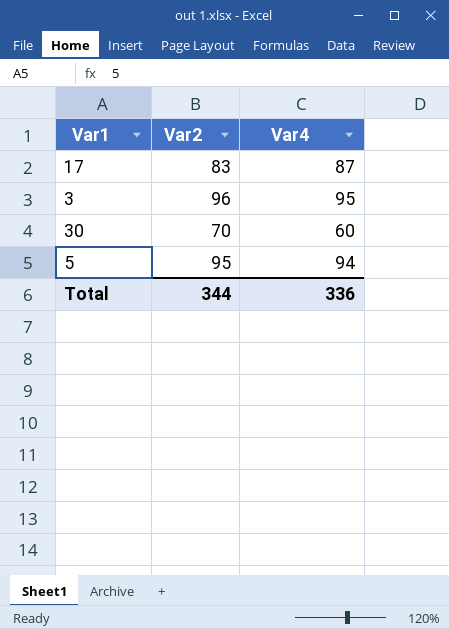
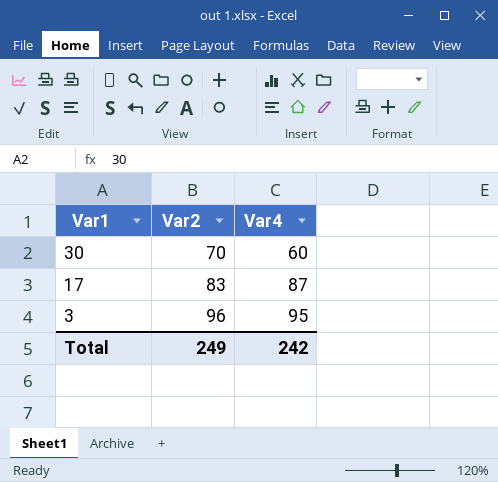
row order: none -> Var1 descending
row 5: 95 | 94 -> none
Total | Var2: 344 -> 249
Total | Var4: 336 -> 242

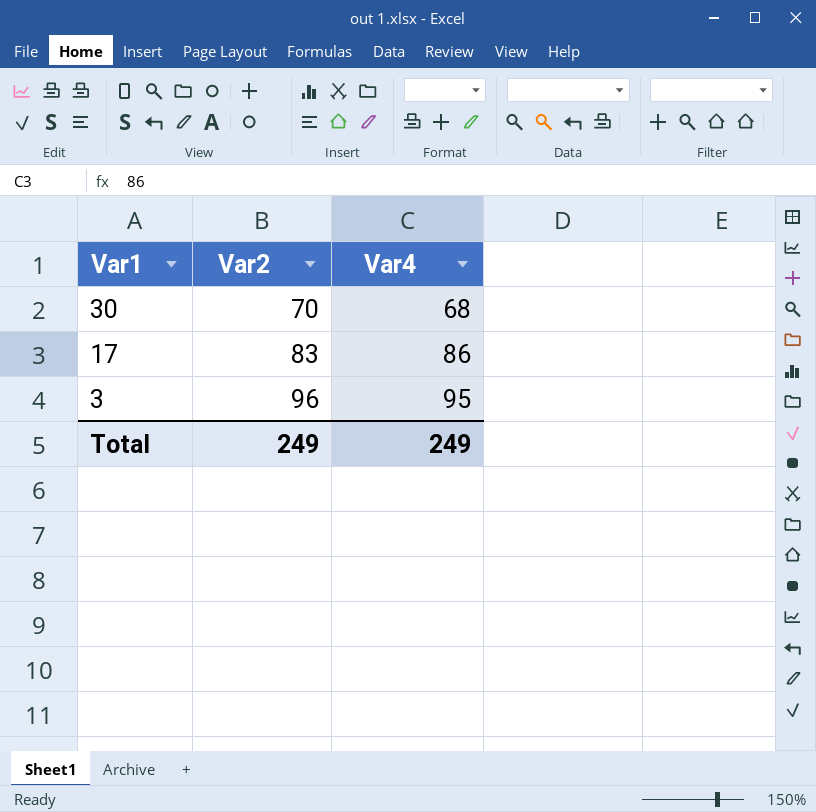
30 | Var4: 60 -> 68
17 | Var4: 87 -> 86
Total | Var4: 242 -> 249

